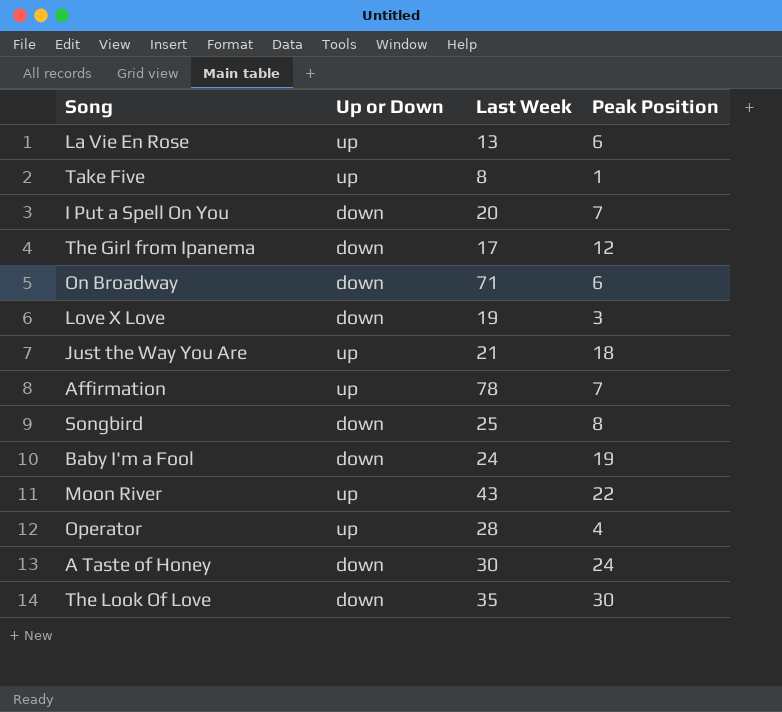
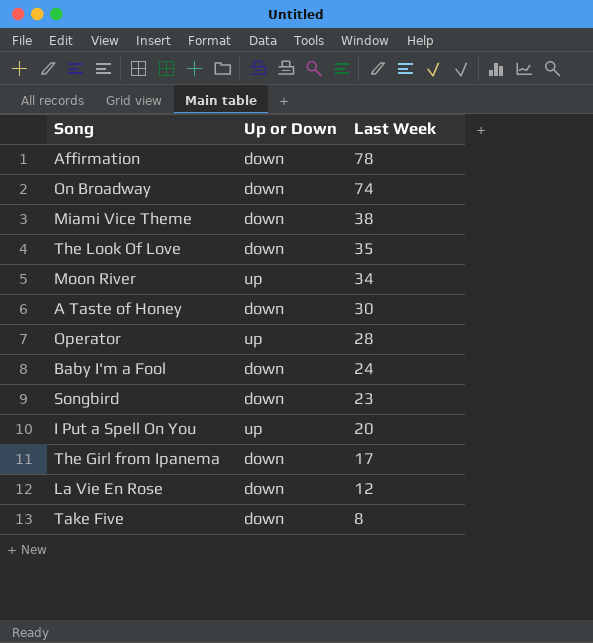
row order: none -> Last Week descending
column Peak Position | position: 4 -> none
row Love X Love: down | 19 | 3 -> none
row Just the Way You Are: up | 21 | 18 -> none
Affirmation | Up or Down: up -> down
On Broadway | Last Week: 71 -> 74
row Miami Vice Theme: none -> down | 38
Moon River | Last Week: 43 -> 34
Songbird | Last Week: 25 -> 23
I Put a Spell On You | Up or Down: down -> up
La Vie En Rose | Up or Down: up -> down
La Vie En Rose | Last Week: 13 -> 12
Take Five | Up or Down: up -> down

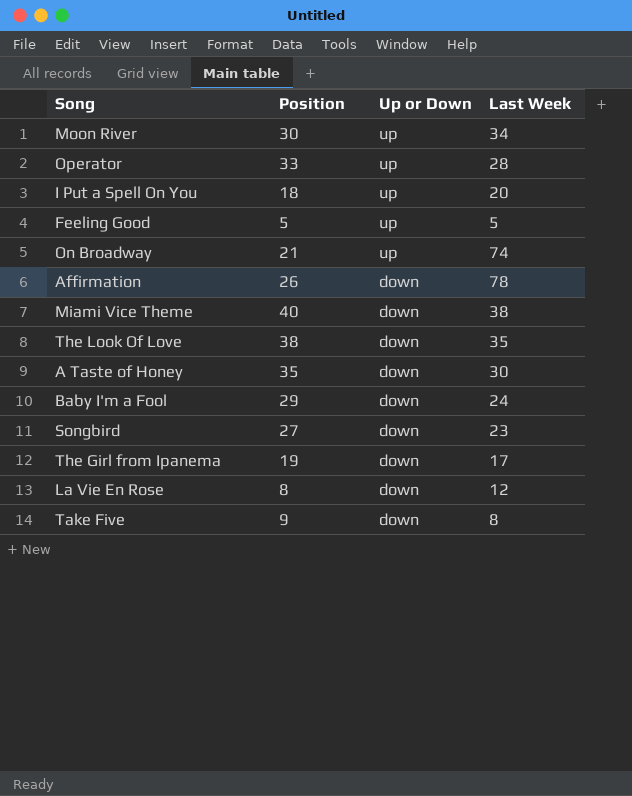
row order: Last Week descending -> Up or Down descending
column Position | position: none -> 2
row Feeling Good: none -> 5 | up | 5
On Broadway | Up or Down: down -> up

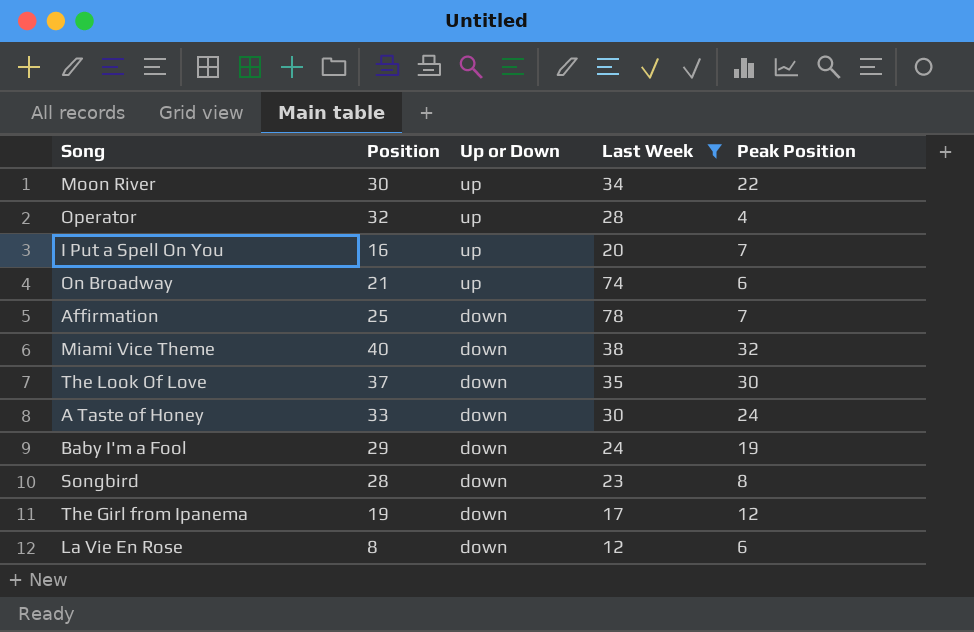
filter: none -> Last Week >= 12
column Peak Position | position: none -> 5
Operator | Position: 33 -> 32
I Put a Spell On You | Position: 18 -> 16
Affirmation | Position: 26 -> 25
The Look Of Love | Position: 38 -> 37
A Taste of Honey | Position: 35 -> 33
Songbird | Position: 27 -> 28

